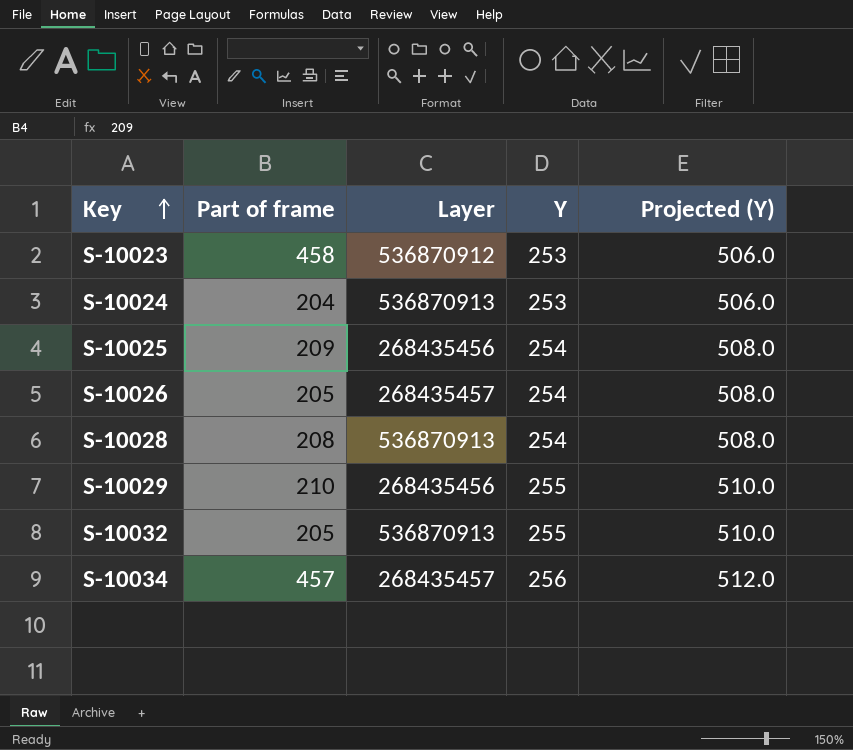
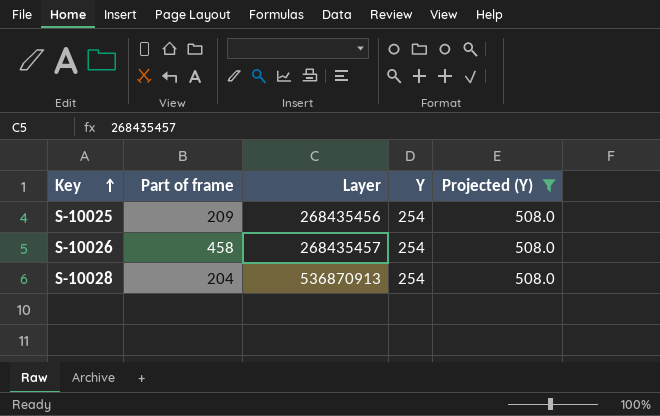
filter: none -> Projected (Y) = 508.0
S-10026 | Part of frame: 205 -> 458
S-10028 | Part of frame: 208 -> 204

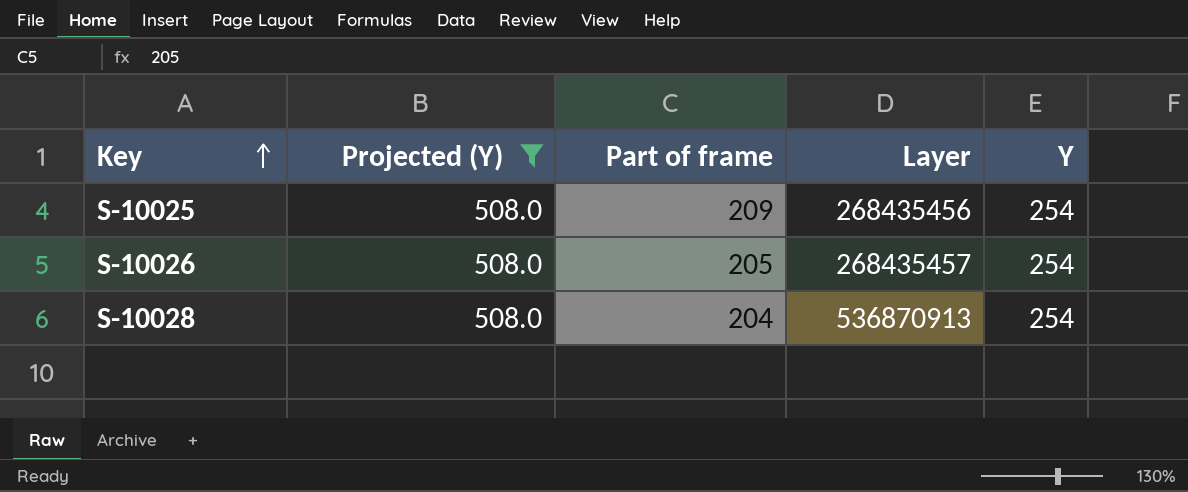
column Projected (Y) | position: 5 -> 2
S-10026 | Part of frame: 458 -> 205

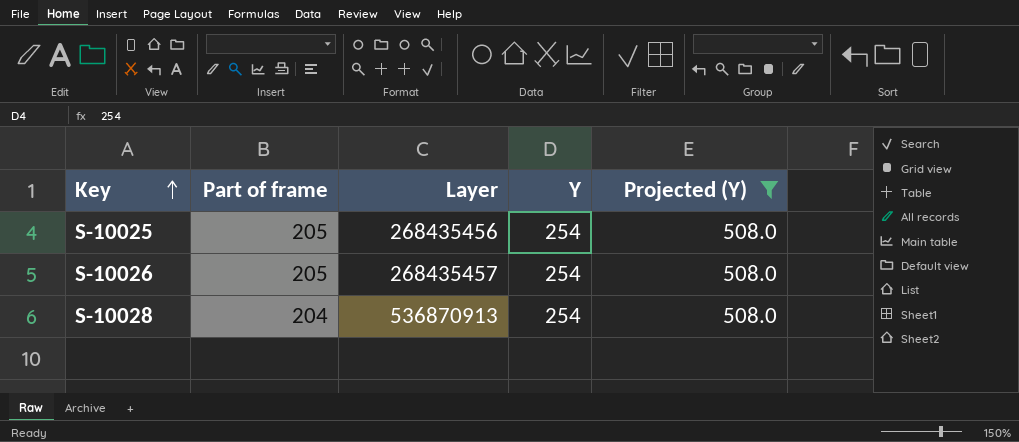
column Projected (Y) | position: 2 -> 5
S-10025 | Part of frame: 209 -> 205

